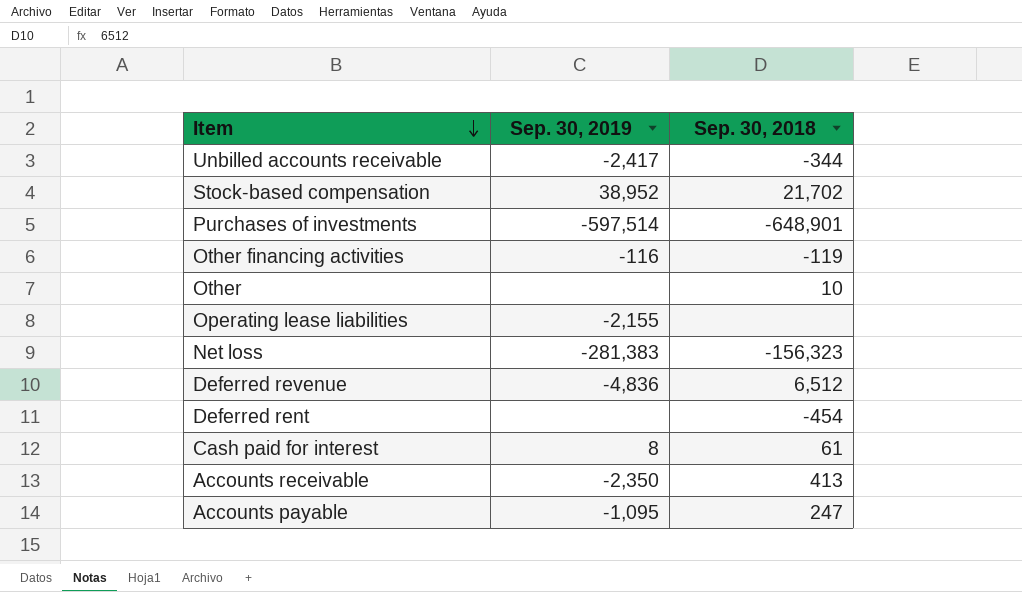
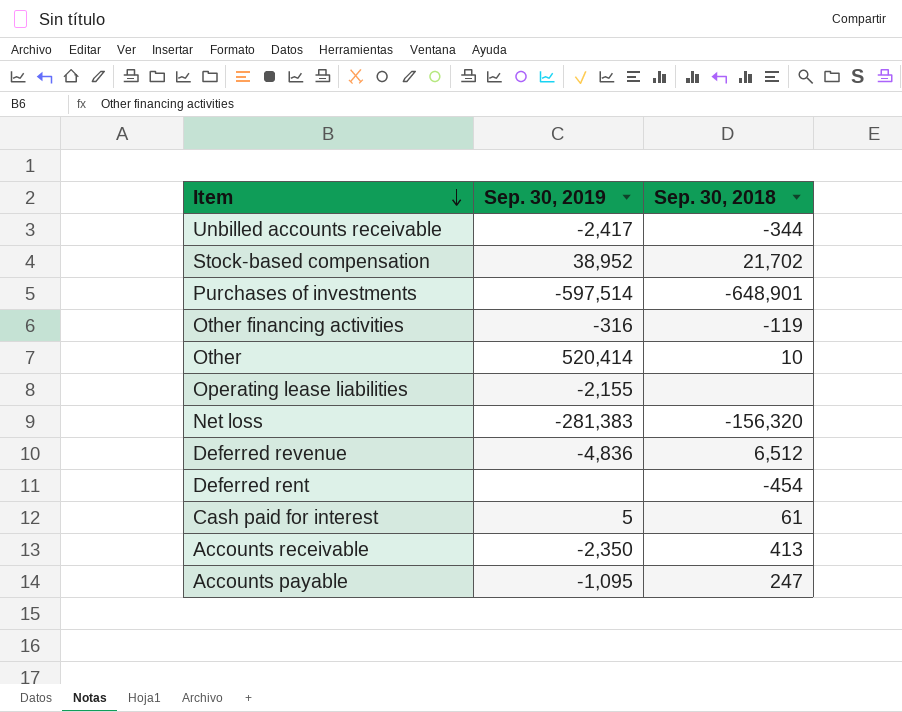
Other financing activities | Sep. 30, 2019: -116 -> -316
Other | Sep. 30, 2019: none -> 520,414
Net loss | Sep. 30, 2018: -156,323 -> -156,320
Cash paid for interest | Sep. 30, 2019: 8 -> 5

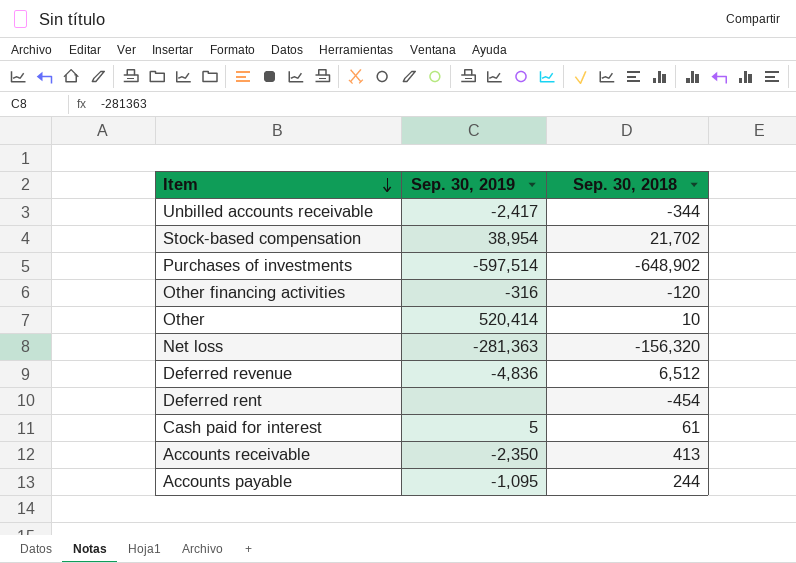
row Operating lease liabilities: -2,155 | none -> none
Stock-based compensation | Sep. 30, 2019: 38,952 -> 38,954
Purchases of investments | Sep. 30, 2018: -648,901 -> -648,902
Other financing activities | Sep. 30, 2018: -119 -> -120
Net loss | Sep. 30, 2019: -281,383 -> -281,363
Accounts payable | Sep. 30, 2018: 247 -> 244

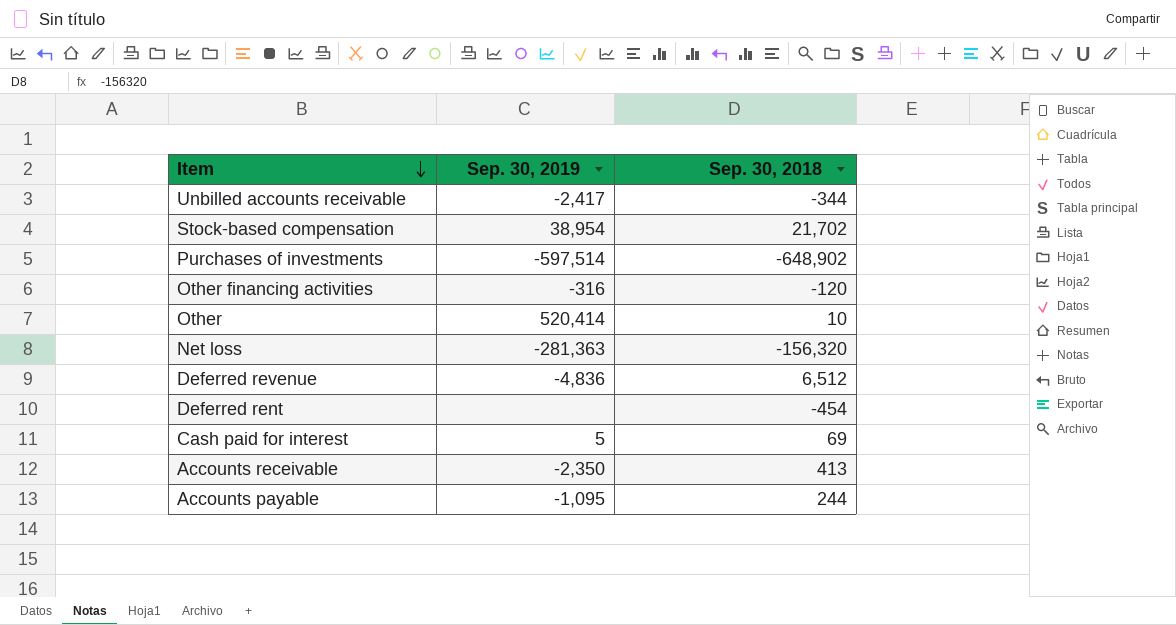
Cash paid for interest | Sep. 30, 2018: 61 -> 69

